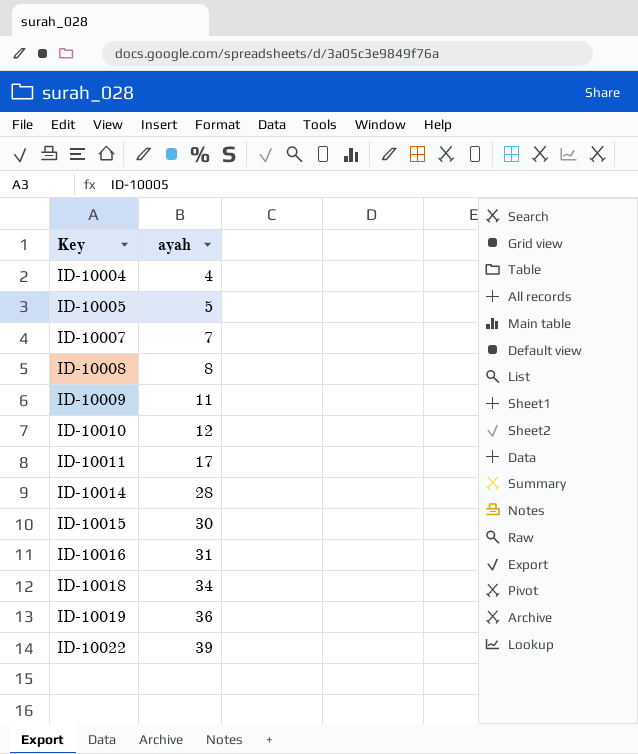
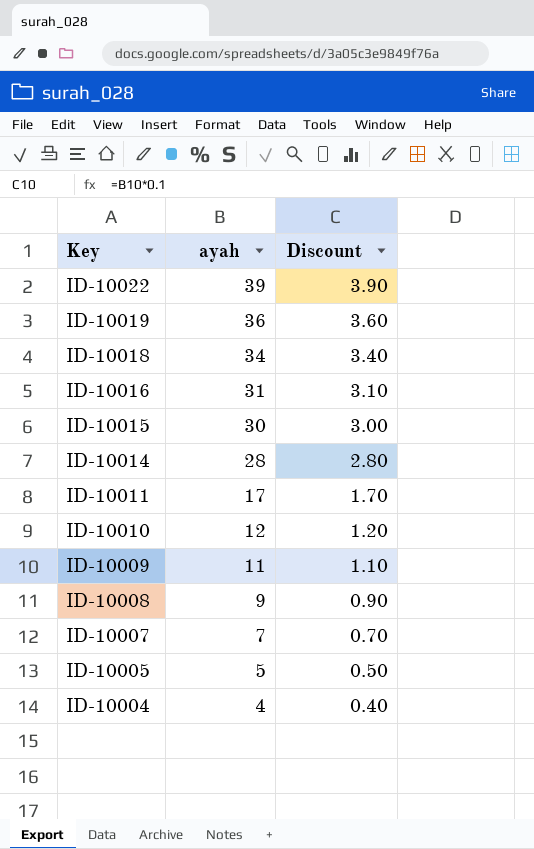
row order: Key ascending -> Key descending
column Discount | formula: none -> [ayah] * 0.1
ID-10008 | ayah: 8 -> 9

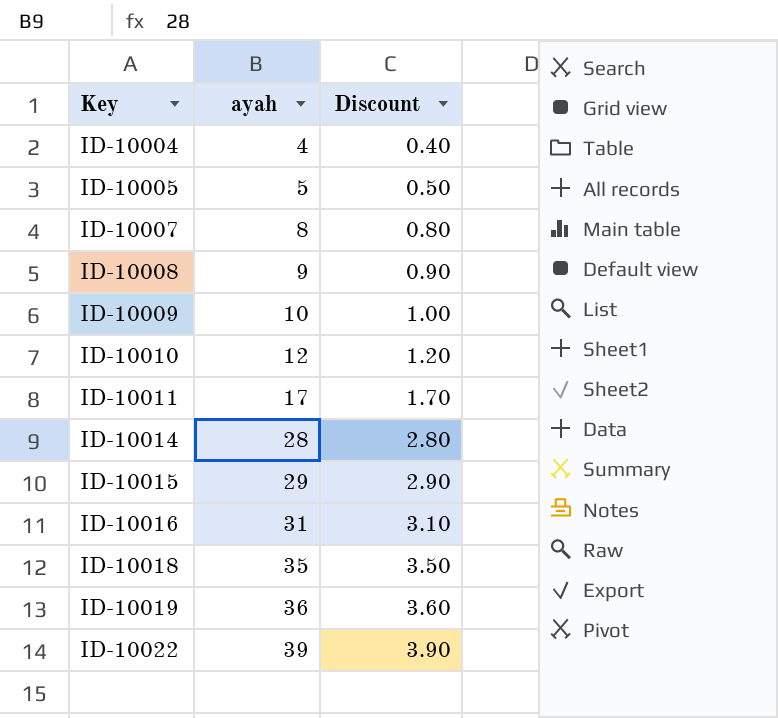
row order: Key descending -> Key ascending
ID-10007 | ayah: 7 -> 8
ID-10007 | Discount: 0.70 -> 0.80
ID-10009 | ayah: 11 -> 10
ID-10009 | Discount: 1.10 -> 1.00
ID-10015 | ayah: 30 -> 29
ID-10015 | Discount: 3.00 -> 2.90
ID-10018 | ayah: 34 -> 35
ID-10018 | Discount: 3.40 -> 3.50

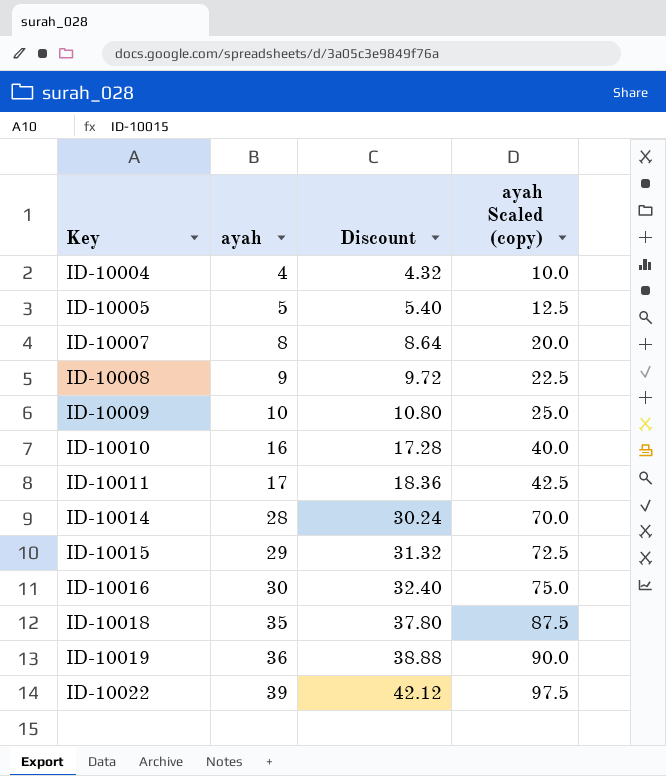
column Discount | formula: [ayah] * 0.1 -> [ayah] * 1.08
column ayah Scaled (copy) | formula: none -> [ayah] * 2.5
ID-10010 | ayah: 12 -> 16
ID-10016 | ayah: 31 -> 30

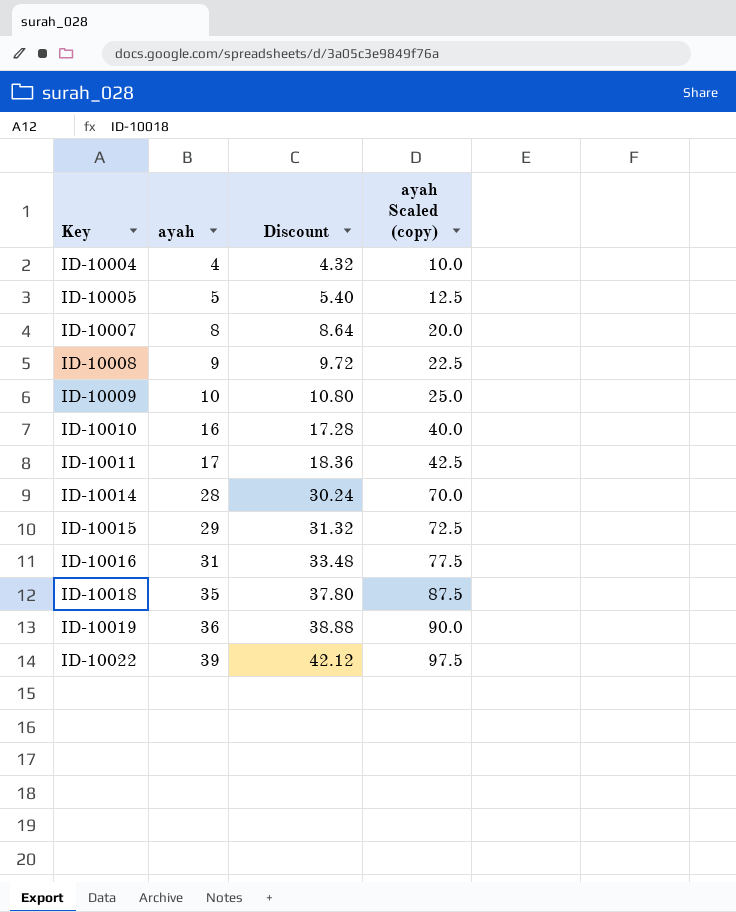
ID-10016 | ayah: 30 -> 31
ID-10016 | Discount: 32.40 -> 33.48
ID-10016 | ayah Scaled (copy): 75.0 -> 77.5

